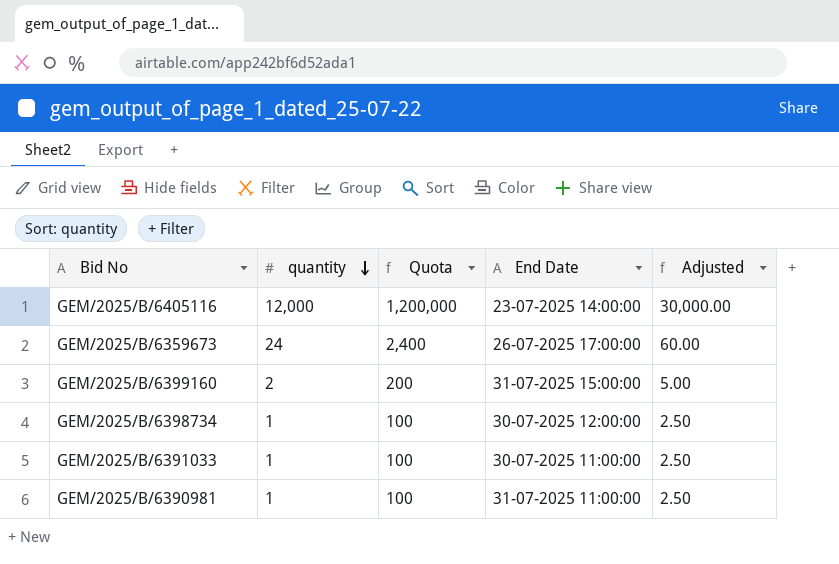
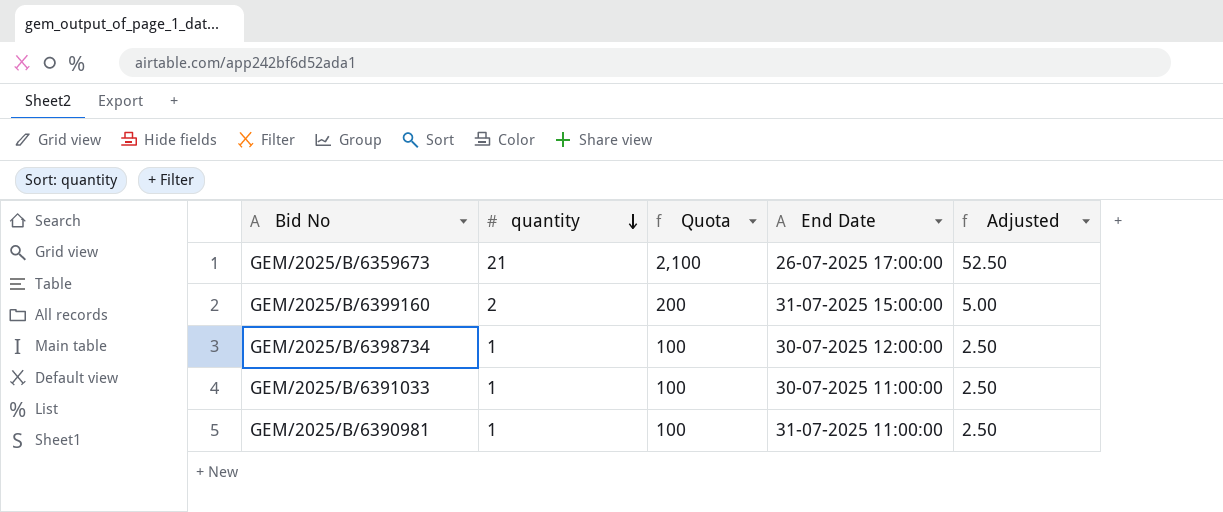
row GEM/2025/B/6405116: 12,000 | 1,200,000 | 23-07-2025 14:00:00 | 30,000.00 -> none
GEM/2025/B/6359673 | quantity: 24 -> 21
GEM/2025/B/6359673 | Quota: 2,400 -> 2,100
GEM/2025/B/6359673 | Adjusted: 60.00 -> 52.50

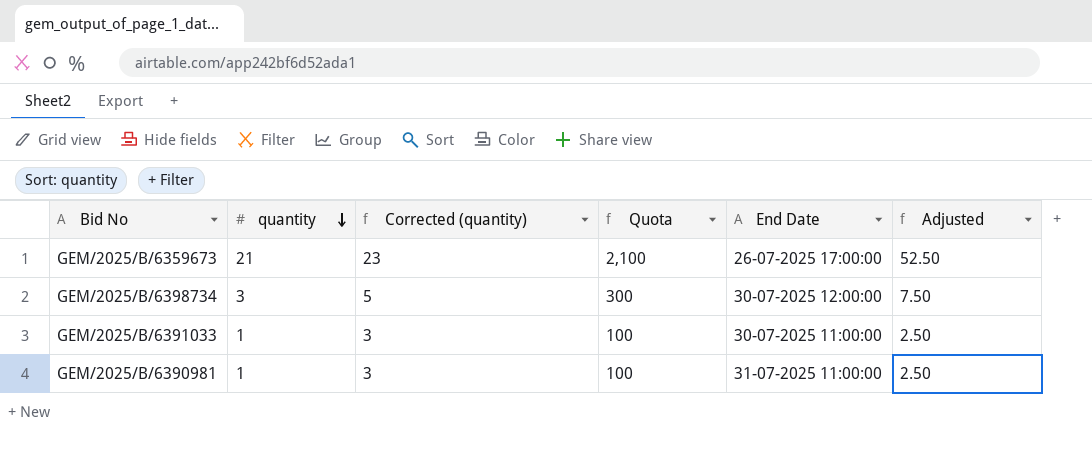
column Corrected (quantity) | formula: none -> [quantity] + 2
row GEM/2025/B/6399160: 2 | 200 | 31-07-2025 15:00:00 | 5.00 -> none
GEM/2025/B/6398734 | quantity: 1 -> 3
GEM/2025/B/6398734 | Quota: 100 -> 300
GEM/2025/B/6398734 | Adjusted: 2.50 -> 7.50

